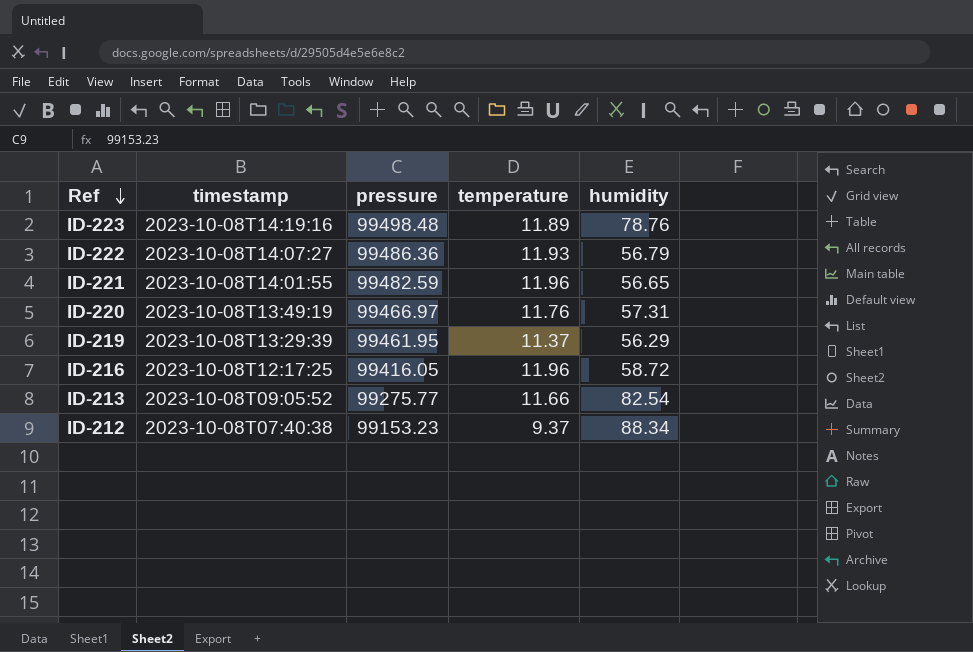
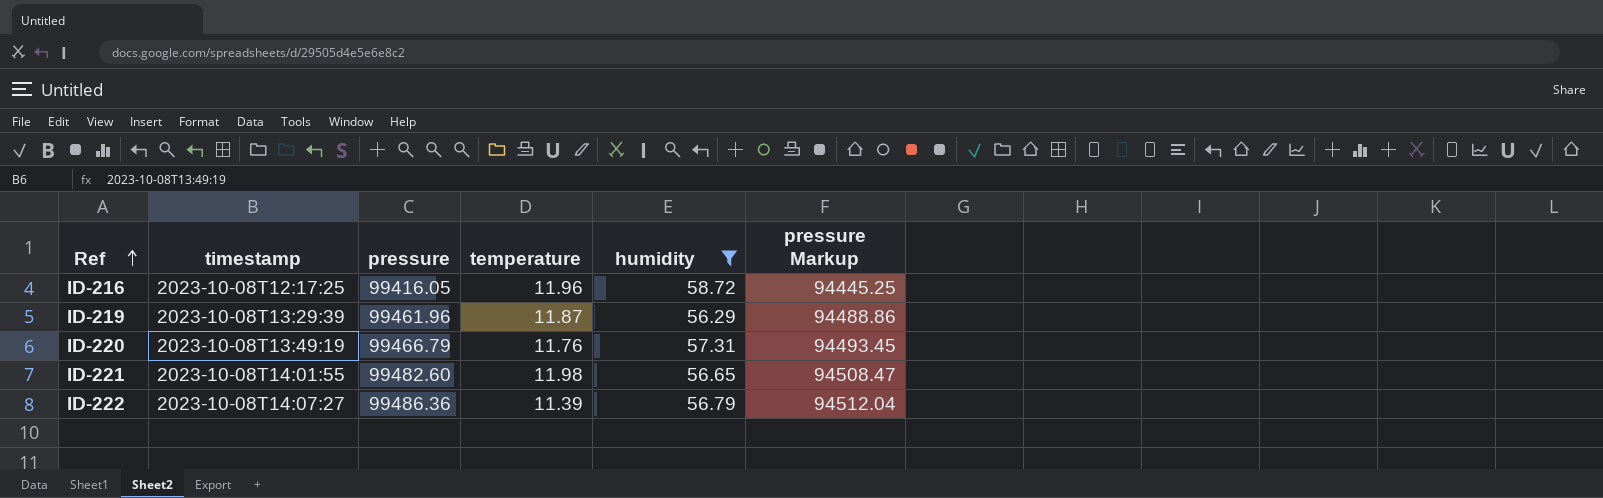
filter: none -> humidity <= 58.72
row order: Ref descending -> Ref ascending
column pressure Markup | formula: none -> [pressure] * 0.95
ID-219 | pressure: 99461.95 -> 99461.96
ID-219 | temperature: 11.37 -> 11.87
ID-220 | pressure: 99466.97 -> 99466.79
ID-221 | pressure: 99482.59 -> 99482.60
ID-221 | temperature: 11.96 -> 11.98
ID-222 | temperature: 11.93 -> 11.39

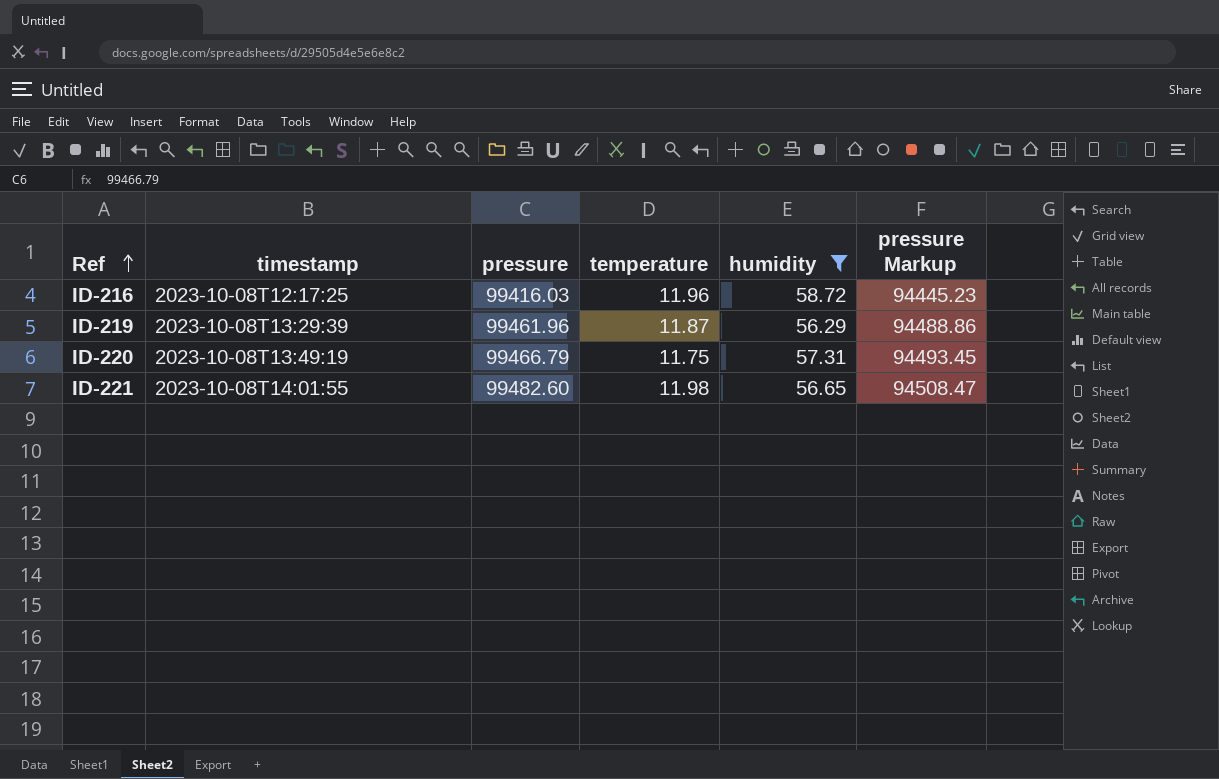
row ID-222: 2023-10-08T14:07:27 | 99486.36 | 11.39 | 56.79 | 94512.04 -> none
ID-216 | pressure: 99416.05 -> 99416.03
ID-216 | pressure Markup: 94445.25 -> 94445.23
ID-220 | temperature: 11.76 -> 11.75

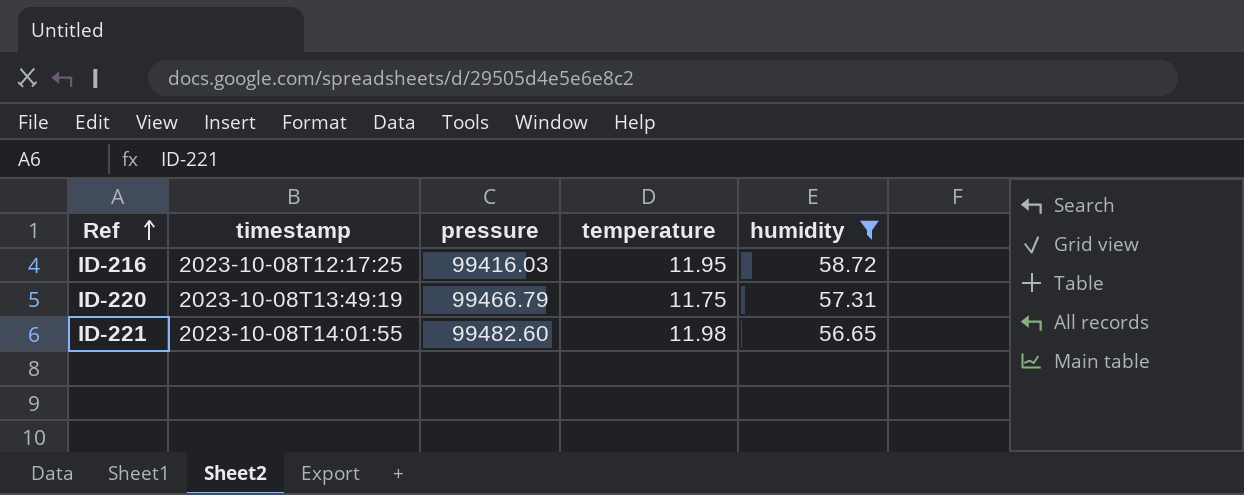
column pressure Markup | formula: [pressure] * 0.95 -> none
row ID-219: 2023-10-08T13:29:39 | 99461.96 | 11.87 | 56.29 | 94488.86 -> none
ID-216 | temperature: 11.96 -> 11.95

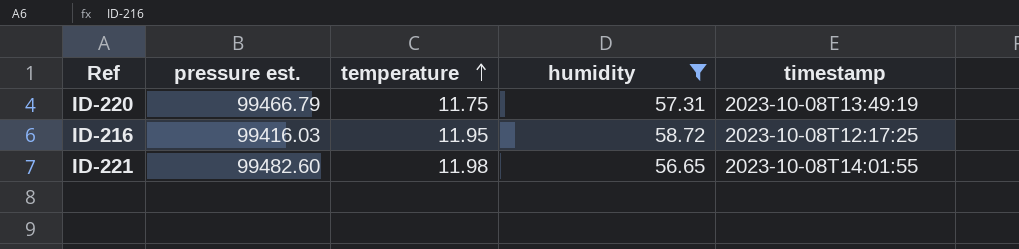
row order: Ref ascending -> temperature ascending
column name: pressure -> pressure est.
column timestamp | position: 2 -> 5

